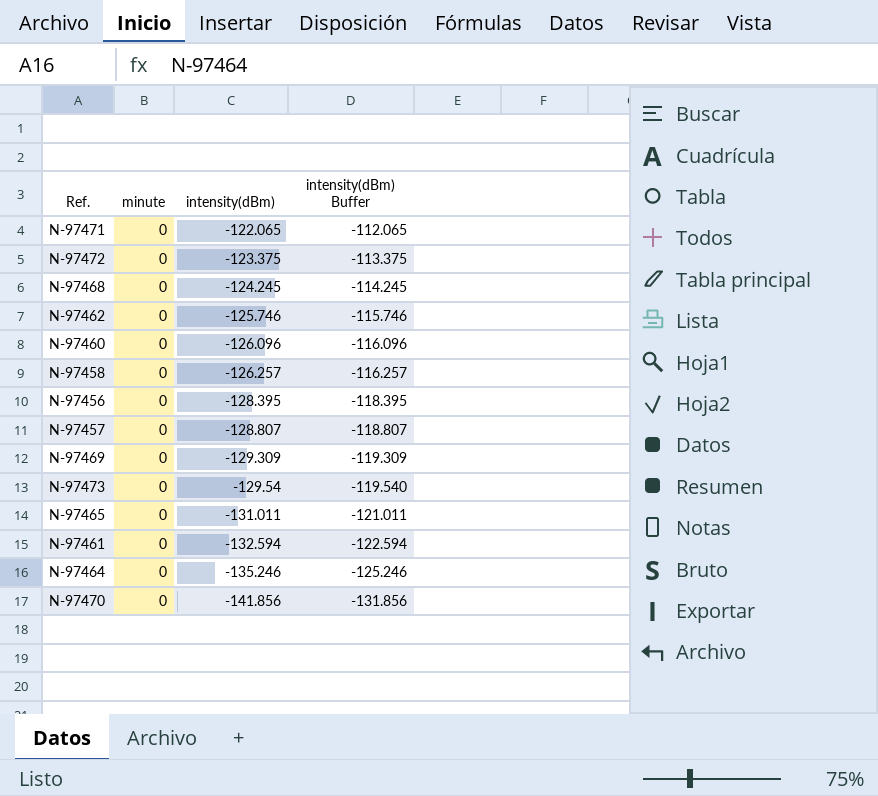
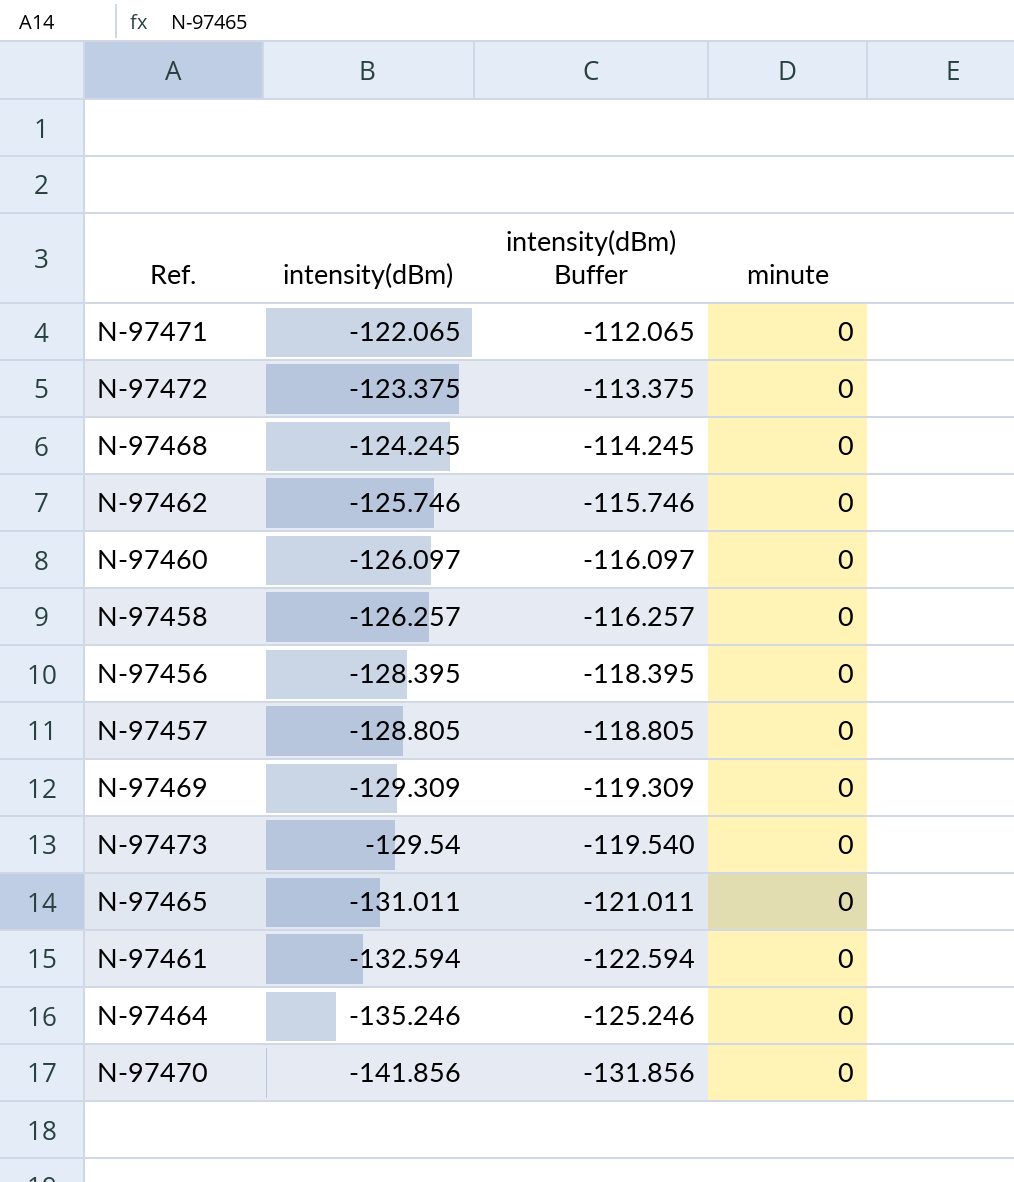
column minute | position: 2 -> 4
N-97460 | intensity(dBm): -126.096 -> -126.097
N-97460 | intensity(dBm) Buffer: -116.096 -> -116.097
N-97457 | intensity(dBm): -128.807 -> -128.805
N-97457 | intensity(dBm) Buffer: -118.807 -> -118.805

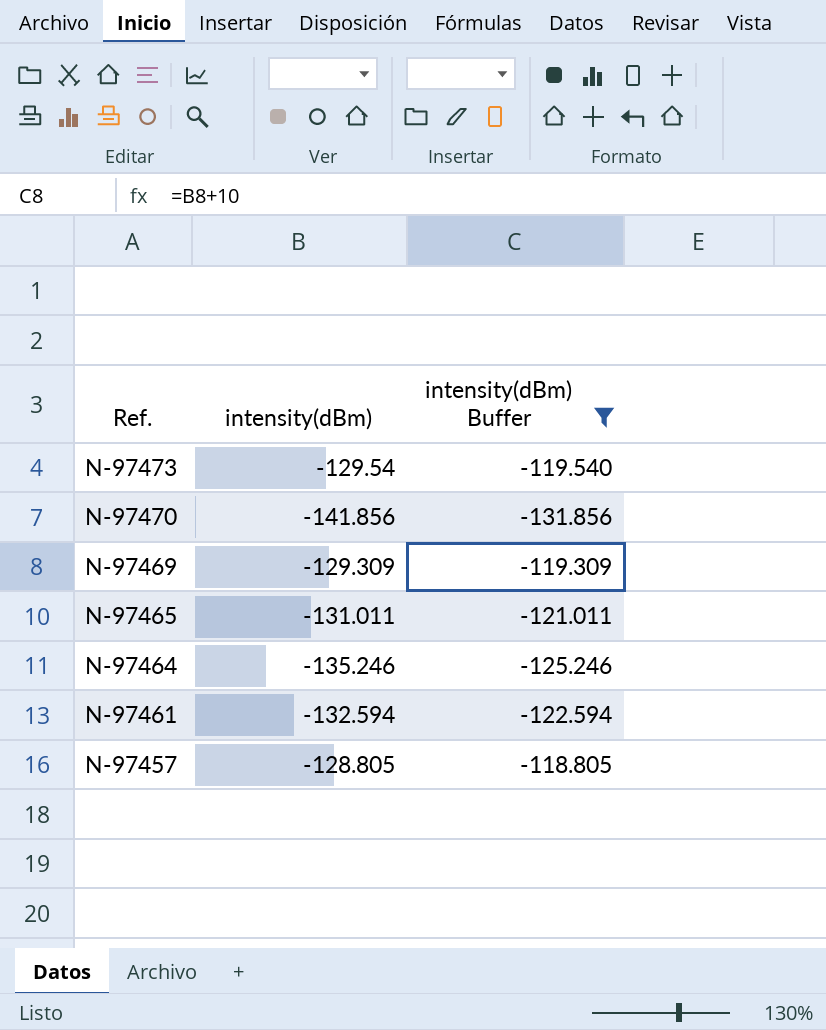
filter: none -> intensity(dBm) Buffer <= -118.805
row order: intensity(dBm) descending -> Ref. descending
column minute | position: 4 -> none

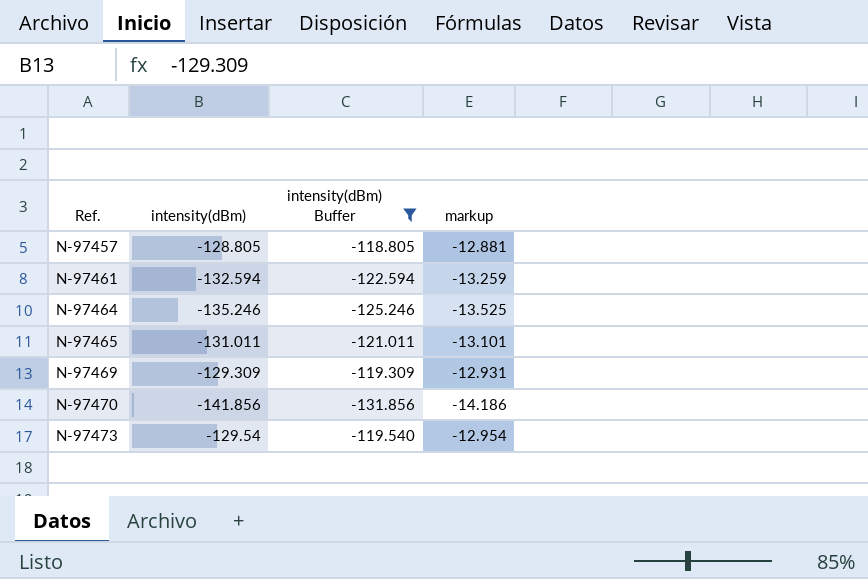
row order: Ref. descending -> Ref. ascending
column markup | formula: none -> [intensity(dBm)] * 0.1

